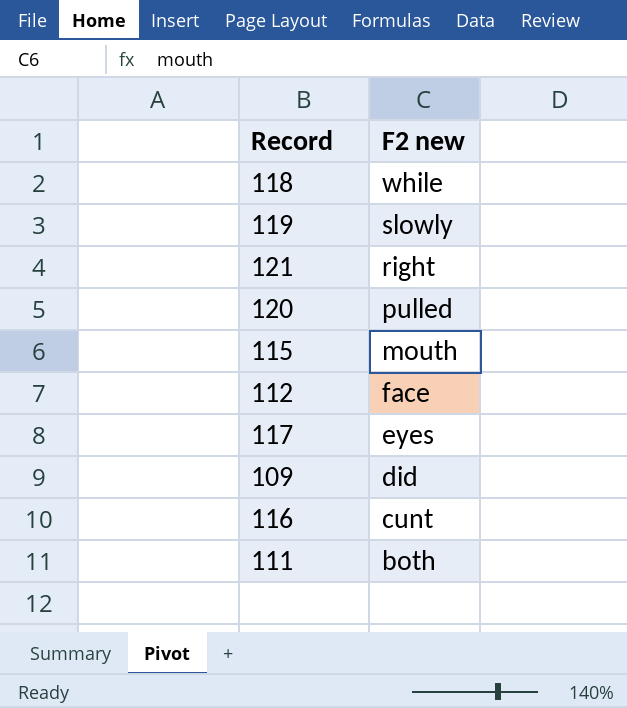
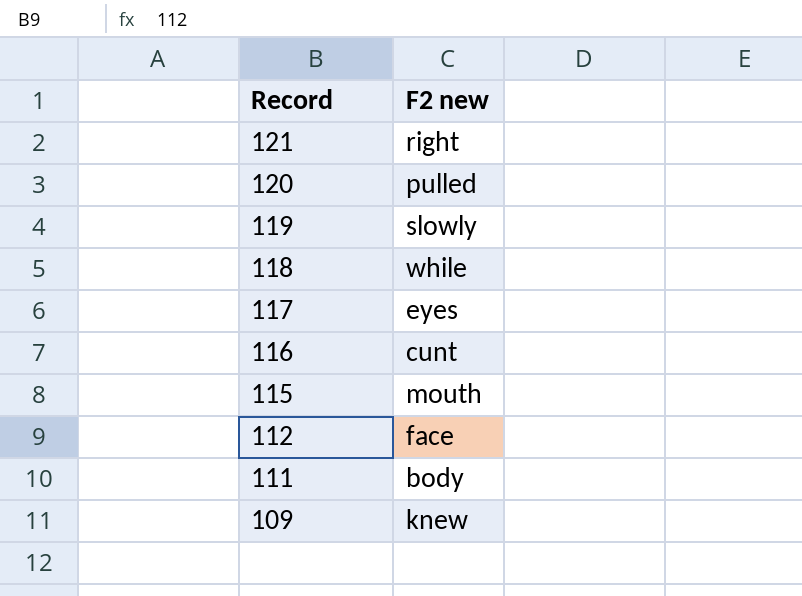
row order: F2 new descending -> Record descending
111 | F2 new: both -> body
109 | F2 new: did -> knew

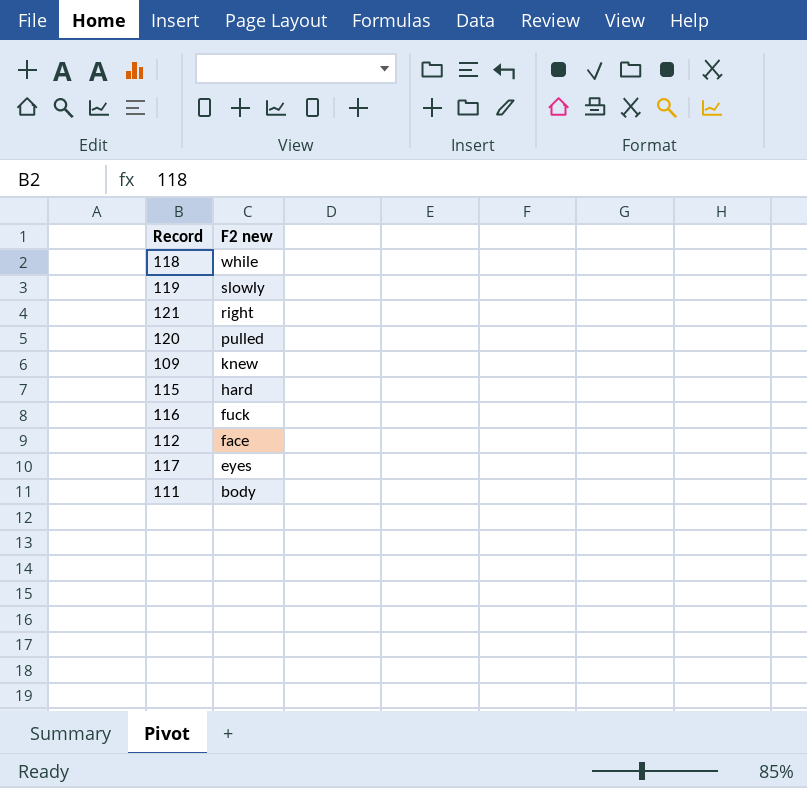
row order: Record descending -> F2 new descending
115 | F2 new: mouth -> hard
116 | F2 new: cunt -> fuck

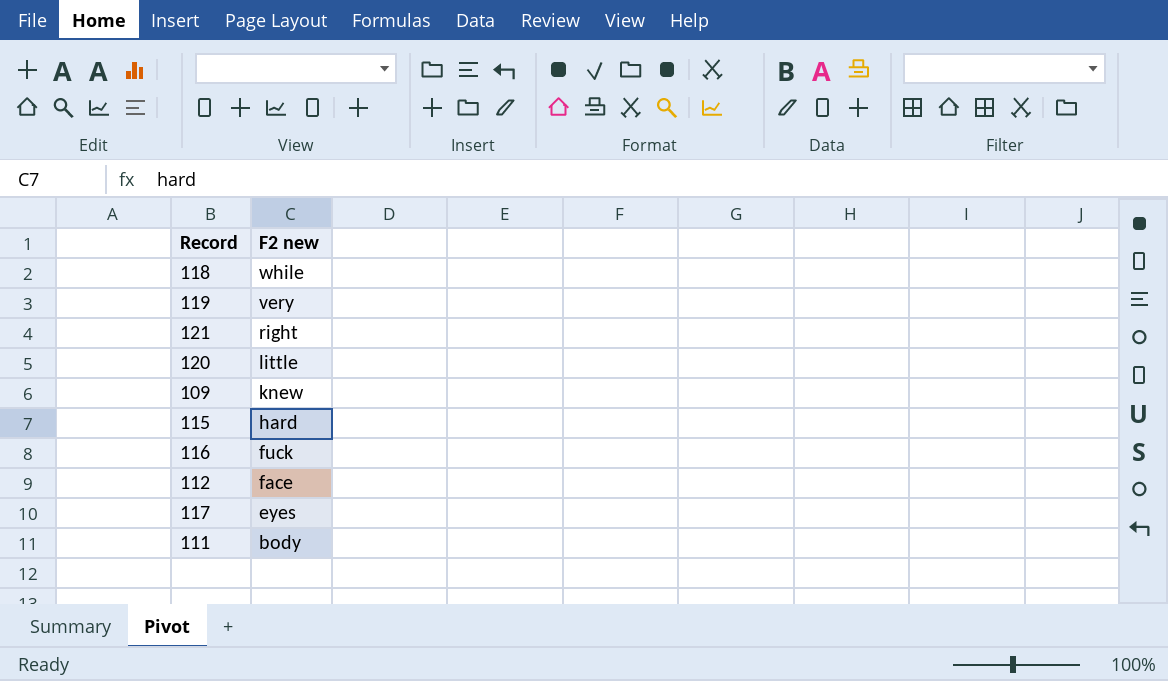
119 | F2 new: slowly -> very
120 | F2 new: pulled -> little

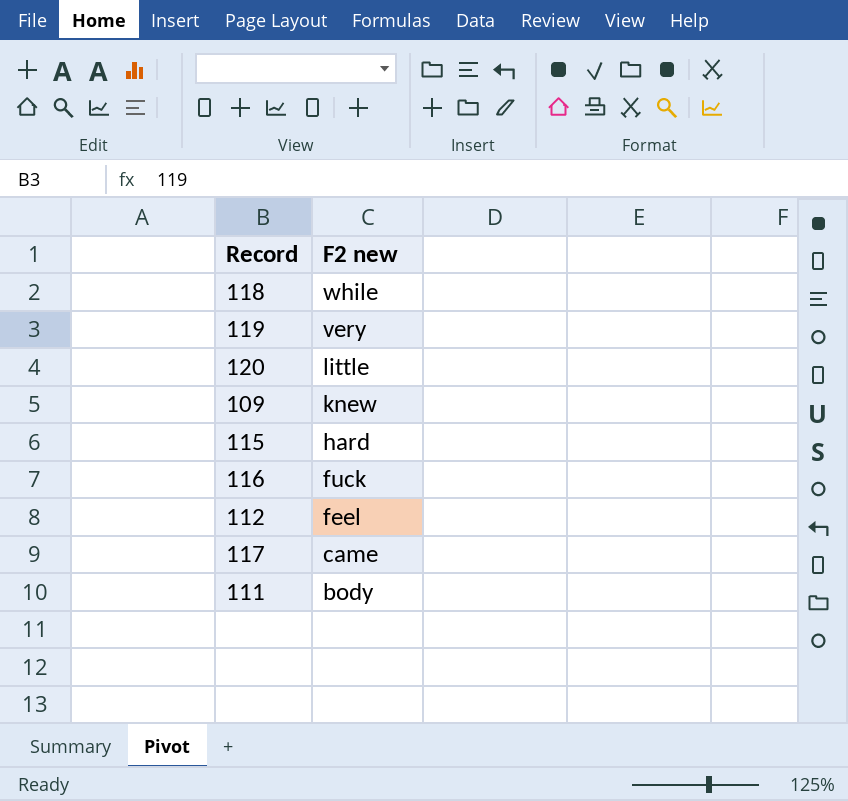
row 121: right -> none
112 | F2 new: face -> feel
117 | F2 new: eyes -> came

